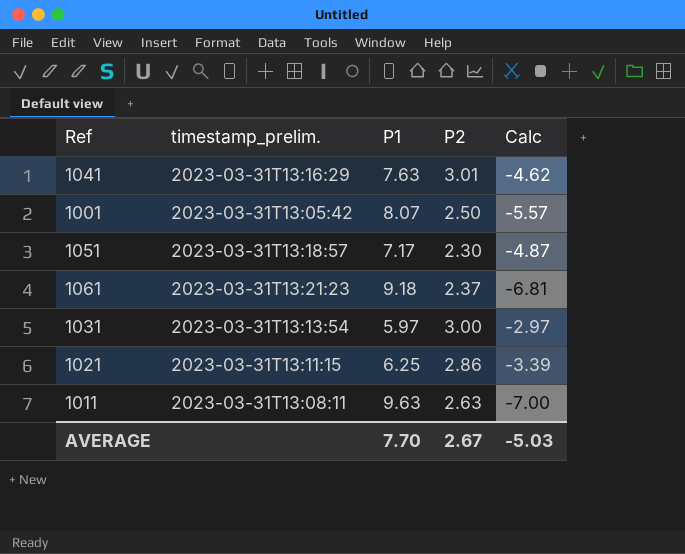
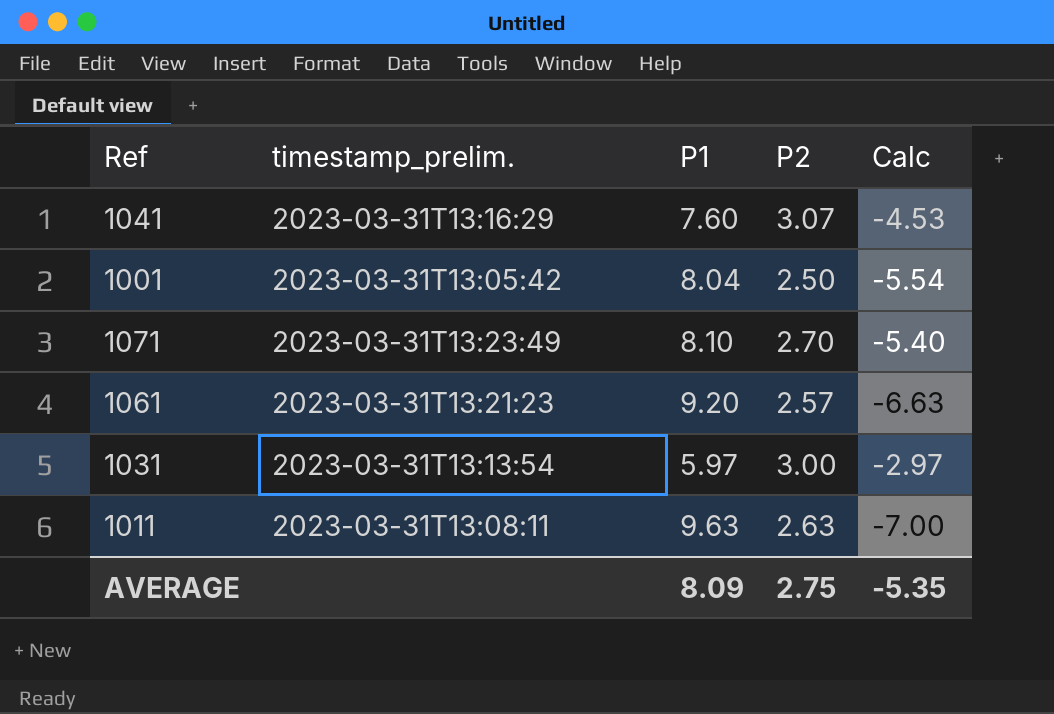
row 1051: 2023-03-31T13:18:57 | 7.17 | 2.30 | -4.87 -> none
row 1021: 2023-03-31T13:11:15 | 6.25 | 2.86 | -3.39 -> none
1041 | P1: 7.63 -> 7.60
1041 | P2: 3.01 -> 3.07
1041 | Calc: -4.62 -> -4.53
1001 | P1: 8.07 -> 8.04
1001 | Calc: -5.57 -> -5.54
row 1071: none -> 2023-03-31T13:23:49 | 8.10 | 2.70 | -5.40
1061 | P1: 9.18 -> 9.20
1061 | P2: 2.37 -> 2.57
1061 | Calc: -6.81 -> -6.63
AVERAGE | P1: 7.70 -> 8.09
AVERAGE | P2: 2.67 -> 2.75
AVERAGE | Calc: -5.03 -> -5.35

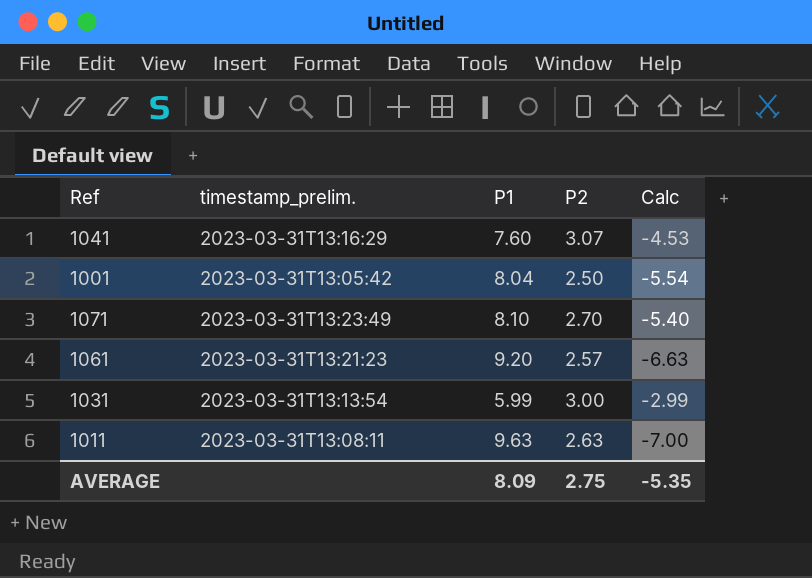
1031 | P1: 5.97 -> 5.99
1031 | Calc: -2.97 -> -2.99

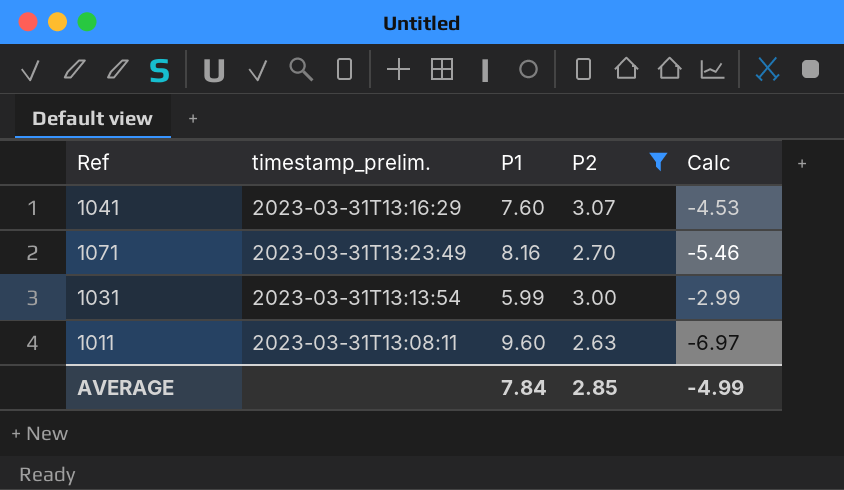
filter: none -> P2 >= 2.63
1071 | P1: 8.10 -> 8.16
1071 | Calc: -5.40 -> -5.46
1011 | P1: 9.63 -> 9.60
1011 | Calc: -7.00 -> -6.97
AVERAGE | P1: 8.09 -> 7.84
AVERAGE | P2: 2.75 -> 2.85
AVERAGE | Calc: -5.35 -> -4.99

